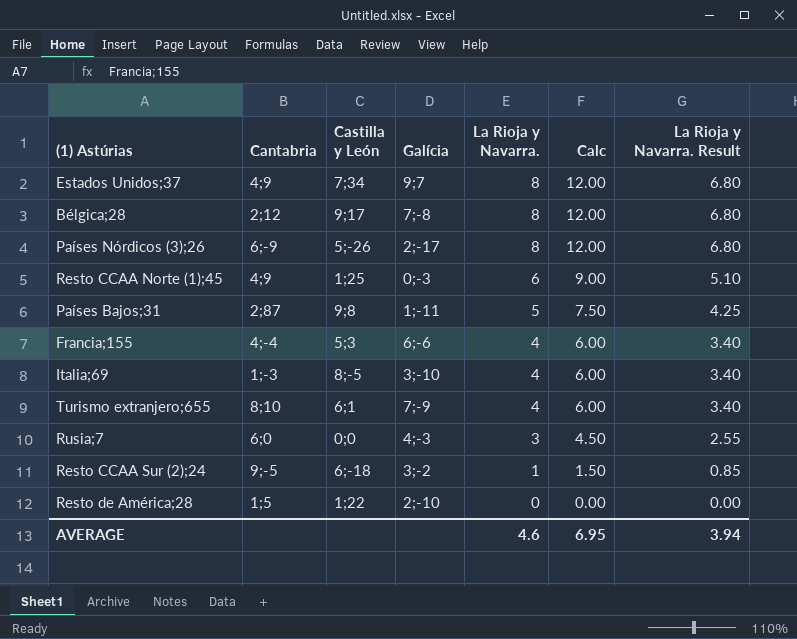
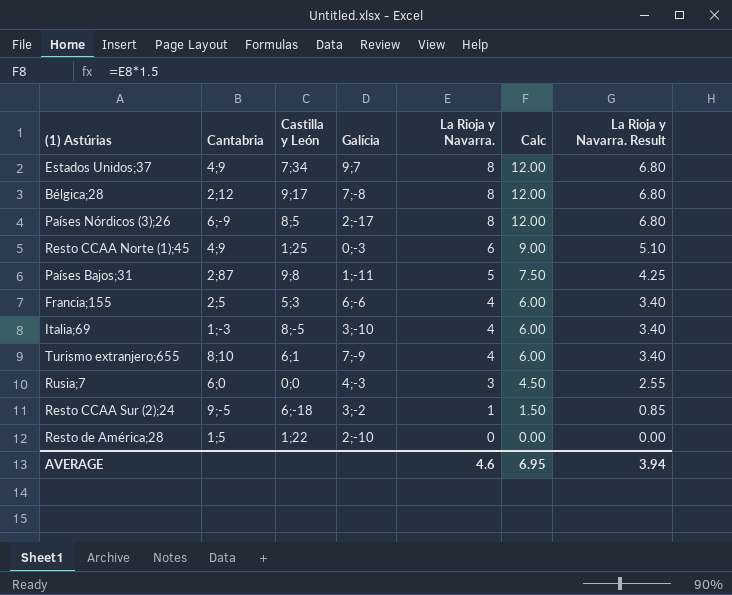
Países Nórdicos (3);26 | Castilla y León: 5;-26 -> 8;5
Francia;155 | Cantabria: 4;-4 -> 2;5

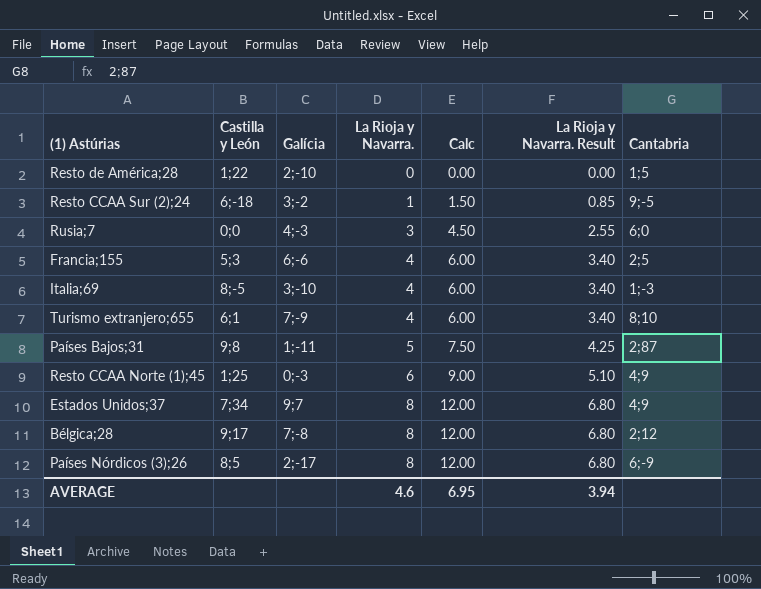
row order: La Rioja y Navarra. descending -> La Rioja y Navarra. ascending
column Cantabria | position: 2 -> 7

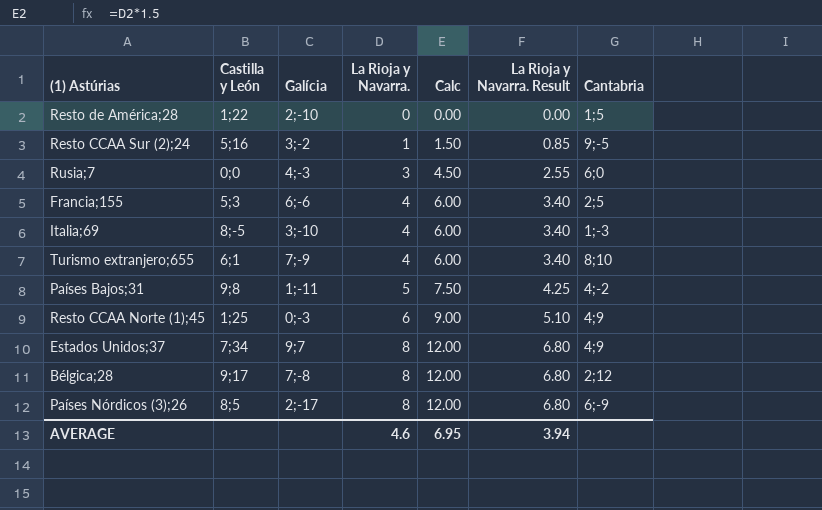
Resto CCAA Sur (2);24 | Castilla y León: 6;-18 -> 5;16
Países Bajos;31 | Cantabria: 2;87 -> 4;-2

